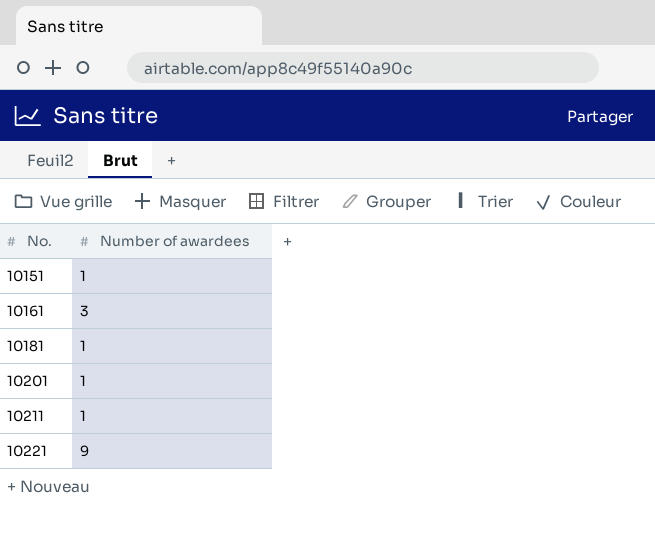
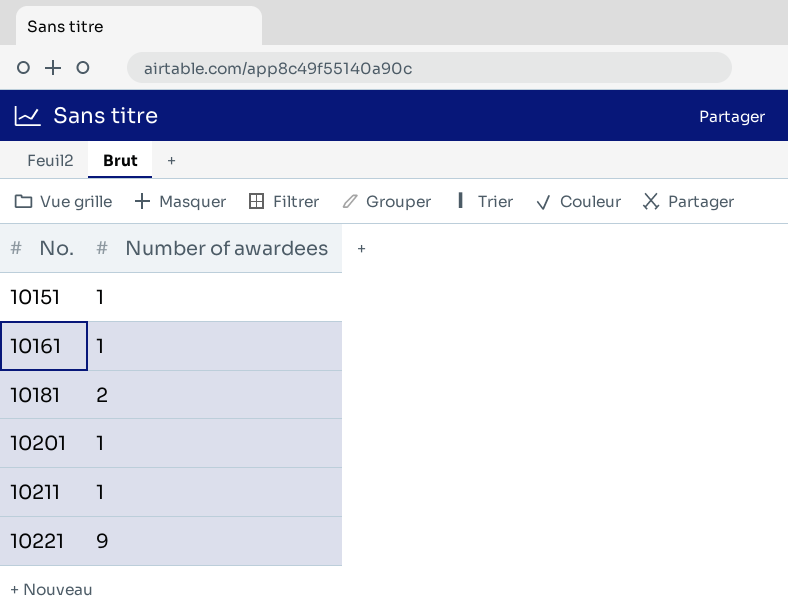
10161 | Number of awardees: 3 -> 1
10181 | Number of awardees: 1 -> 2

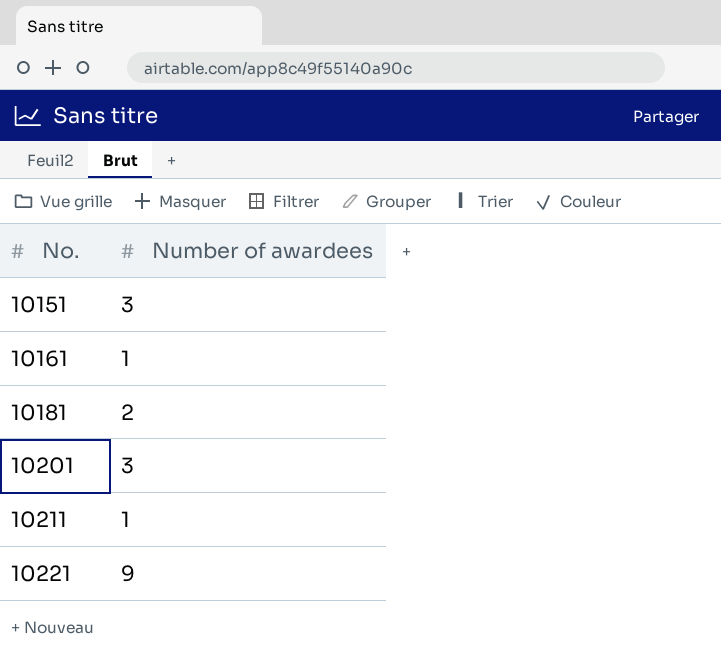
10151 | Number of awardees: 1 -> 3
10201 | Number of awardees: 1 -> 3

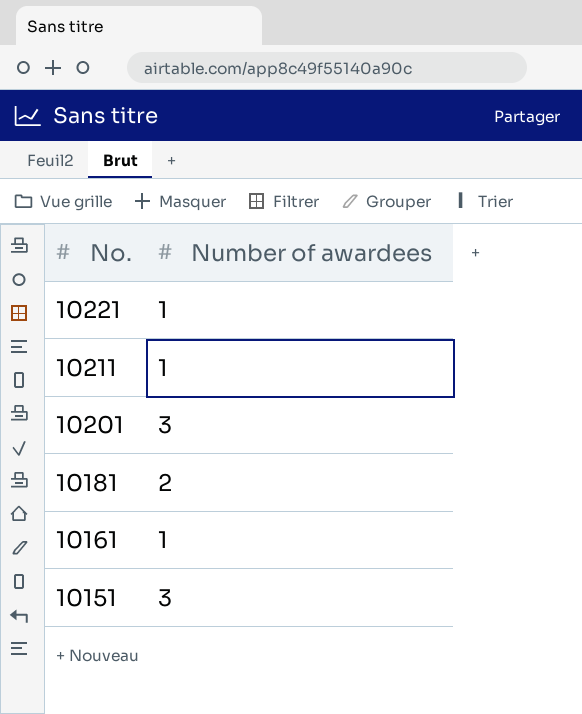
row order: No. ascending -> No. descending
10221 | Number of awardees: 9 -> 1

